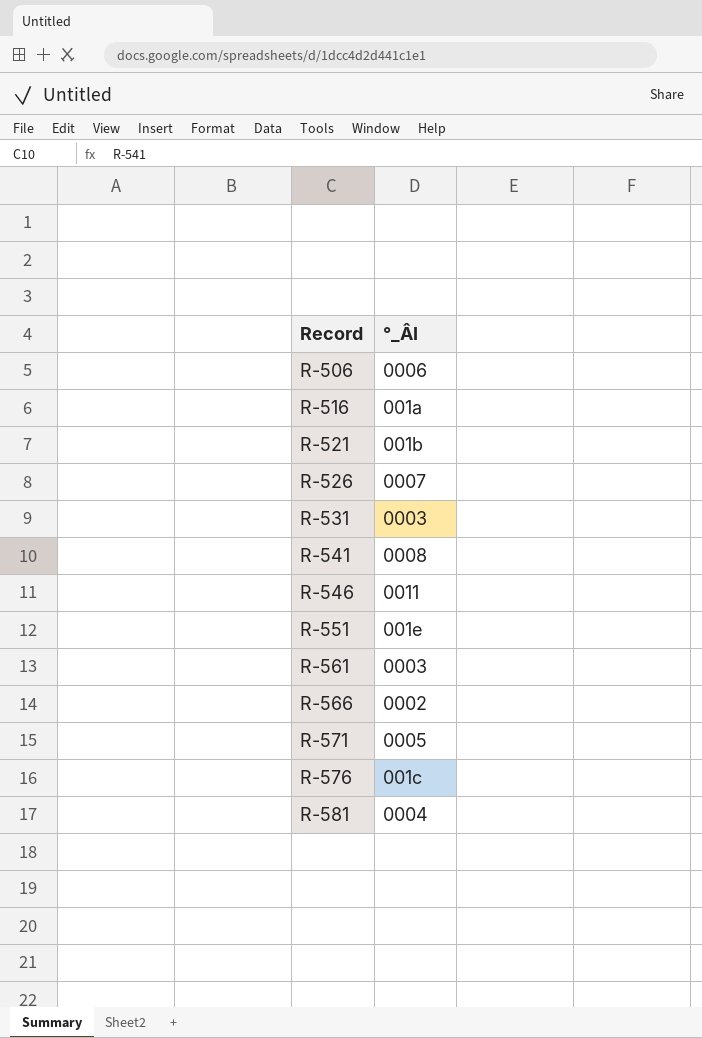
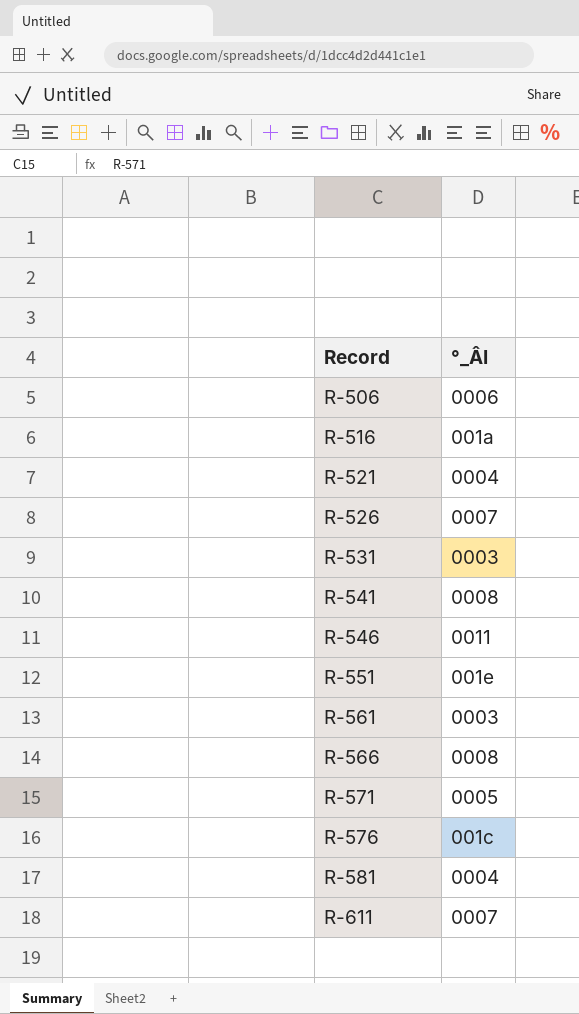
R-521 | °_ÂI: 001b -> 0004
R-566 | °_ÂI: 0002 -> 0008
row R-611: none -> 0007

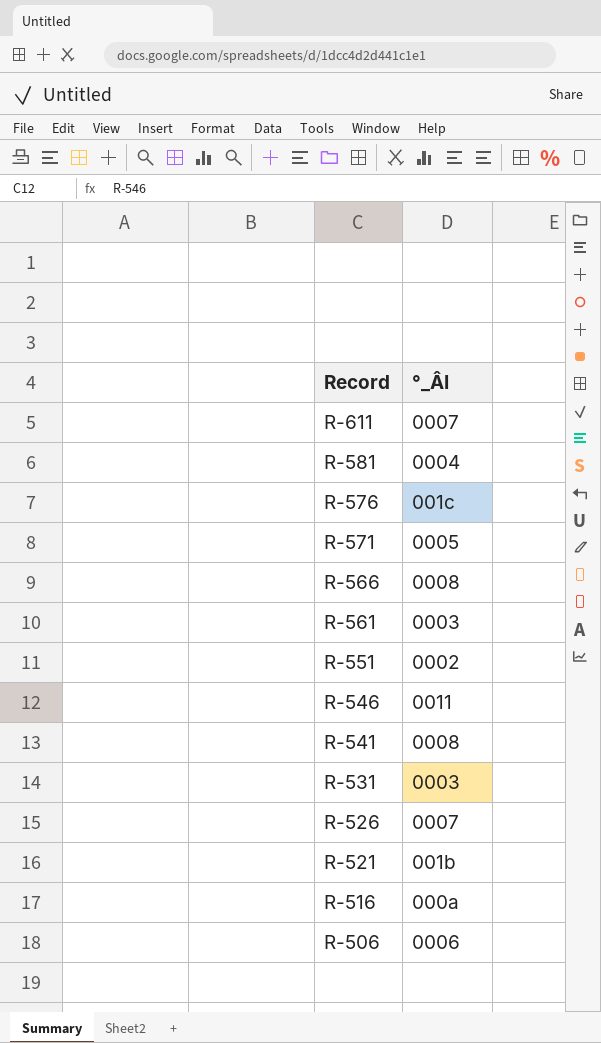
row order: Record ascending -> Record descending
R-551 | °_ÂI: 001e -> 0002
R-521 | °_ÂI: 0004 -> 001b
R-516 | °_ÂI: 001a -> 000a

